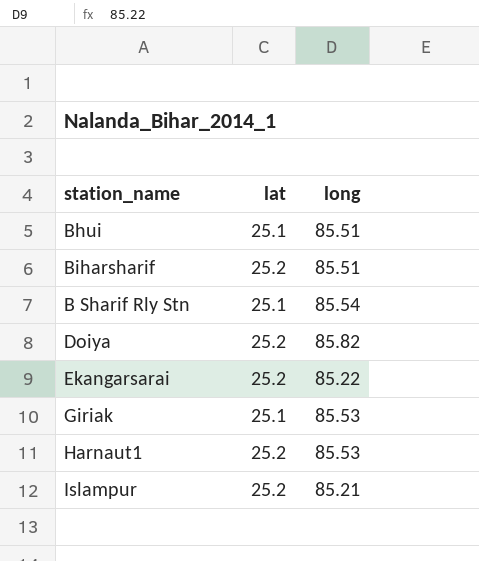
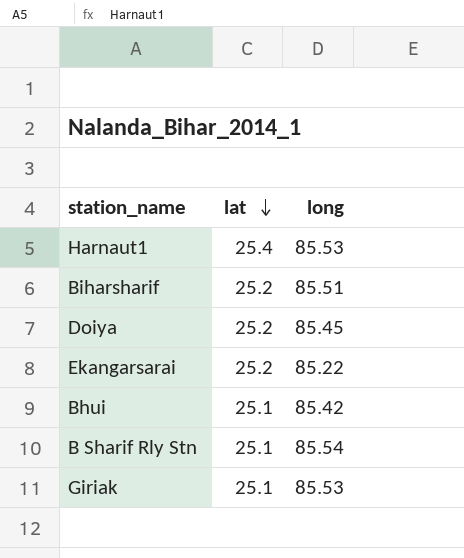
row order: none -> lat descending
row Islampur: 25.2 | 85.21 -> none
Harnaut1 | lat: 25.2 -> 25.4
Doiya | long: 85.82 -> 85.45
Bhui | long: 85.51 -> 85.42

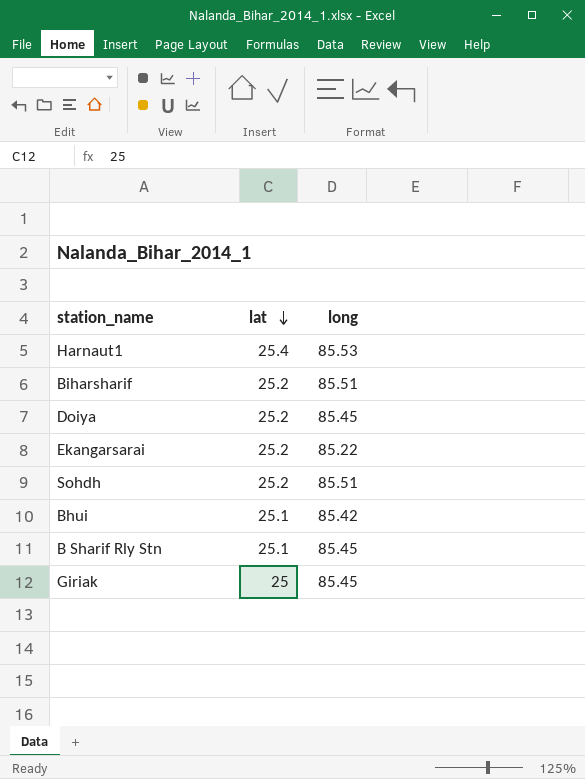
row Sohdh: none -> 25.2 | 85.51
B Sharif Rly Stn | long: 85.54 -> 85.45
Giriak | lat: 25.1 -> 25
Giriak | long: 85.53 -> 85.45

